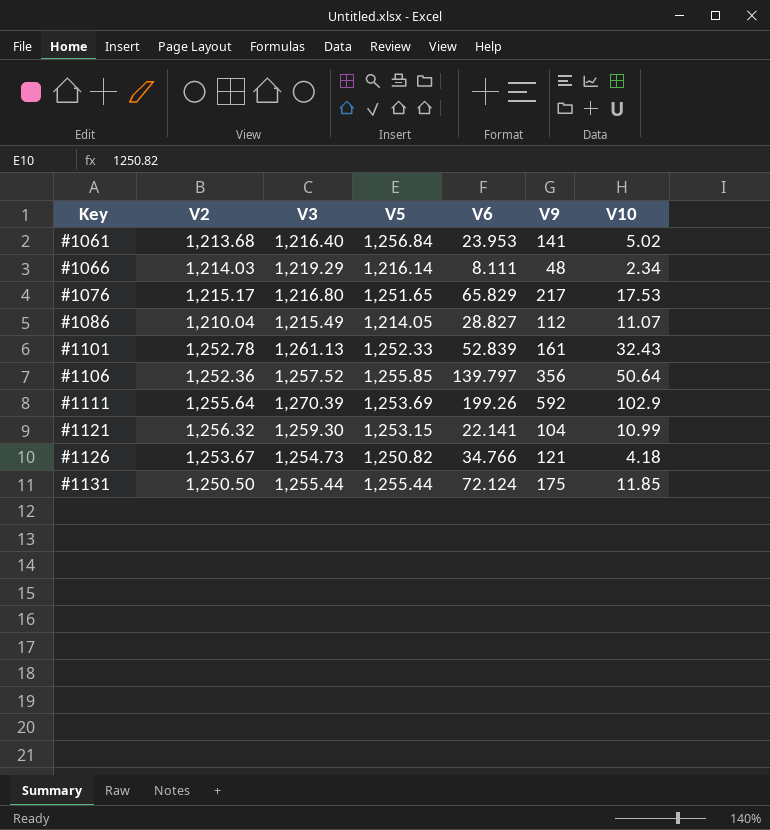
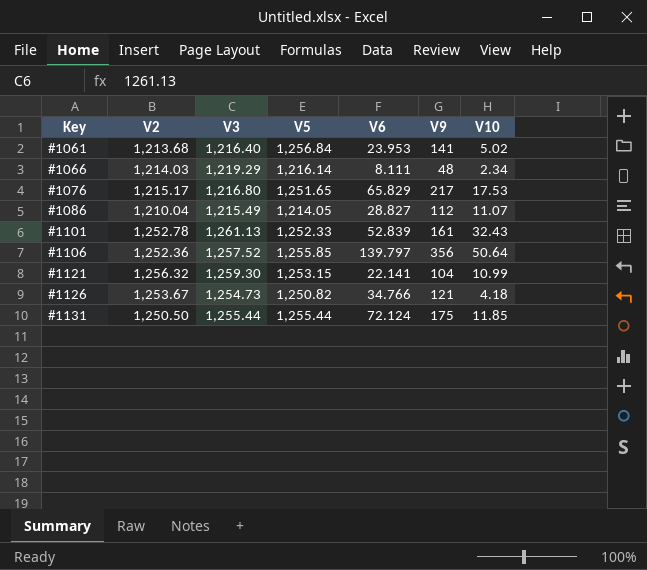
row #1111: 1,255.64 | 1,270.39 | 1,253.69 | 199.26 | 592 | 102.9 -> none

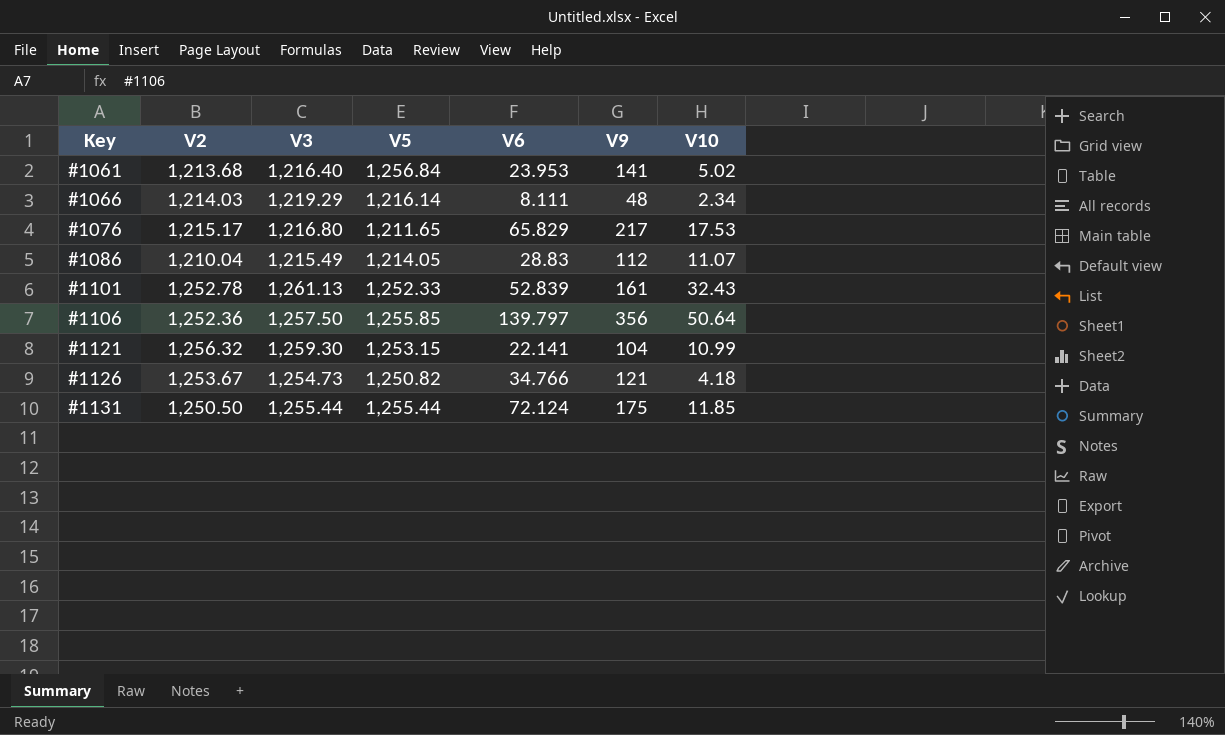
#1076 | V5: 1,251.65 -> 1,211.65
#1086 | V6: 28.827 -> 28.83
#1106 | V3: 1,257.52 -> 1,257.50

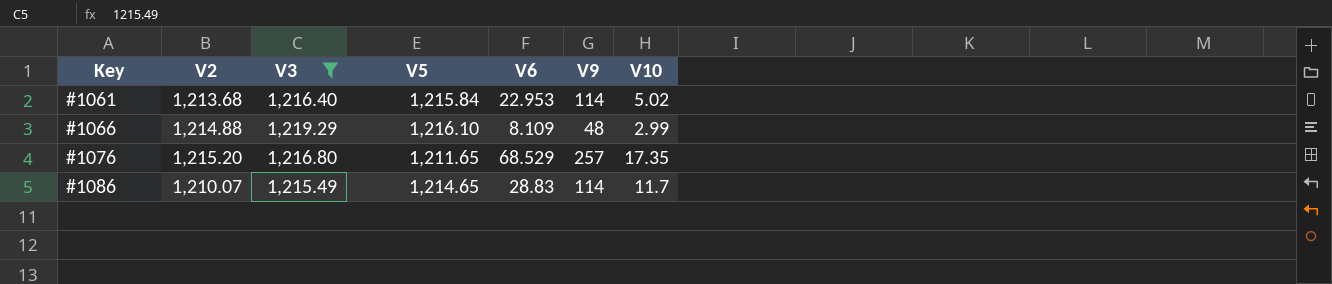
filter: none -> V3 <= 1,219.29
#1061 | V5: 1,256.84 -> 1,215.84
#1061 | V6: 23.953 -> 22.953
#1061 | V9: 141 -> 114
#1066 | V2: 1,214.03 -> 1,214.88
#1066 | V5: 1,216.14 -> 1,216.10
#1066 | V6: 8.111 -> 8.109
#1066 | V10: 2.34 -> 2.99
#1076 | V2: 1,215.17 -> 1,215.20
#1076 | V6: 65.829 -> 68.529
#1076 | V9: 217 -> 257
#1076 | V10: 17.53 -> 17.35
#1086 | V2: 1,210.04 -> 1,210.07
#1086 | V5: 1,214.05 -> 1,214.65
#1086 | V9: 112 -> 114
#1086 | V10: 11.07 -> 11.7

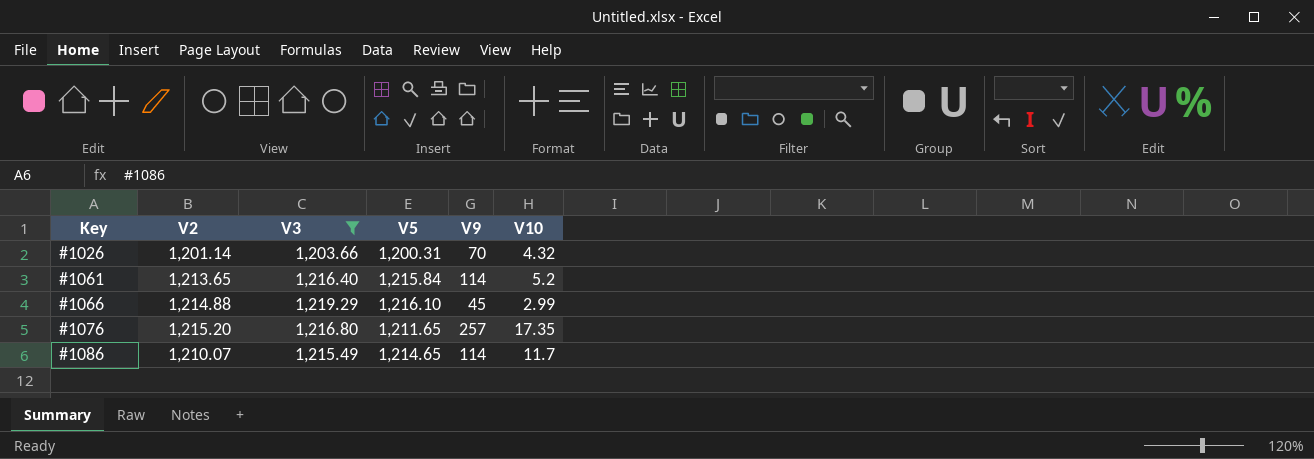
column V6 | position: 5 -> none
row #1026: none -> 1,201.14 | 1,203.66 | 1,200.31 | 70 | 4.32
#1061 | V2: 1,213.68 -> 1,213.65
#1061 | V10: 5.02 -> 5.2
#1066 | V9: 48 -> 45

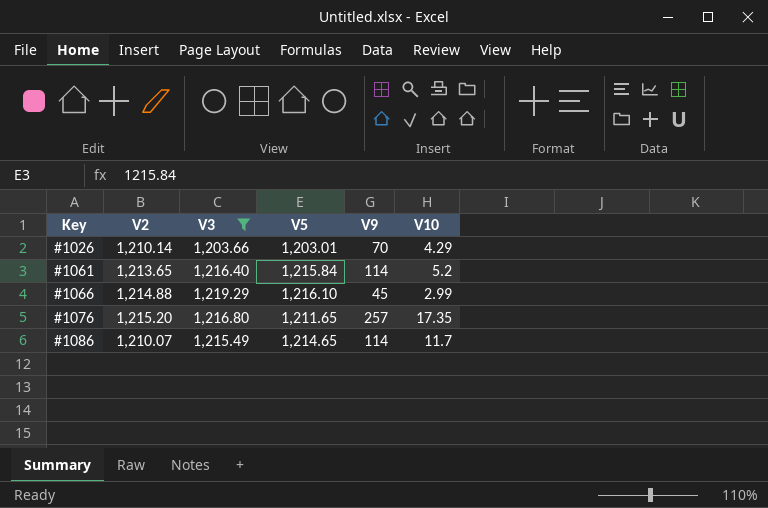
#1026 | V2: 1,201.14 -> 1,210.14
#1026 | V5: 1,200.31 -> 1,203.01
#1026 | V10: 4.32 -> 4.29

